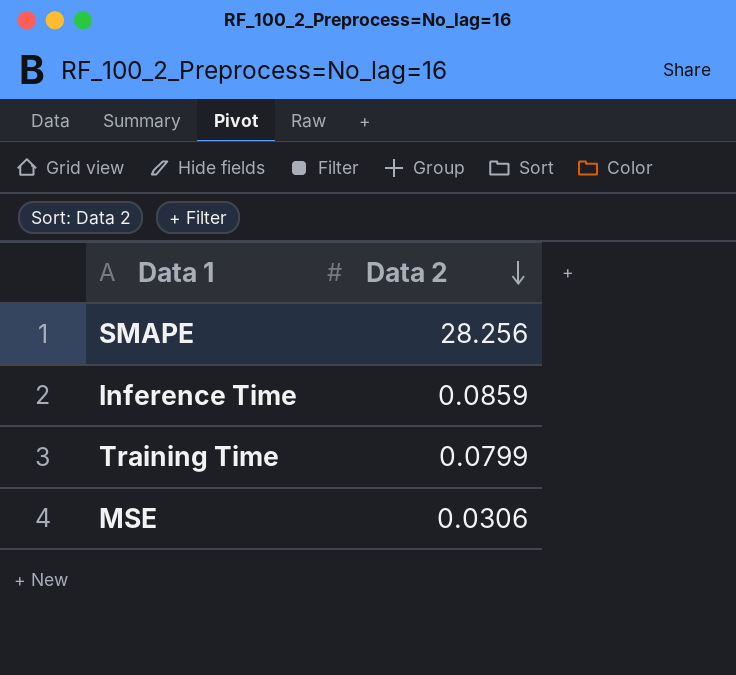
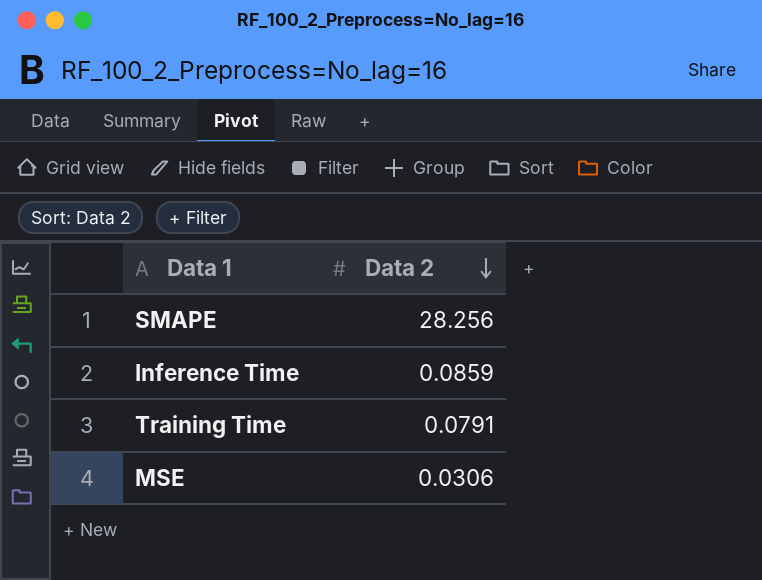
Training Time | Data 2: 0.0799 -> 0.0791

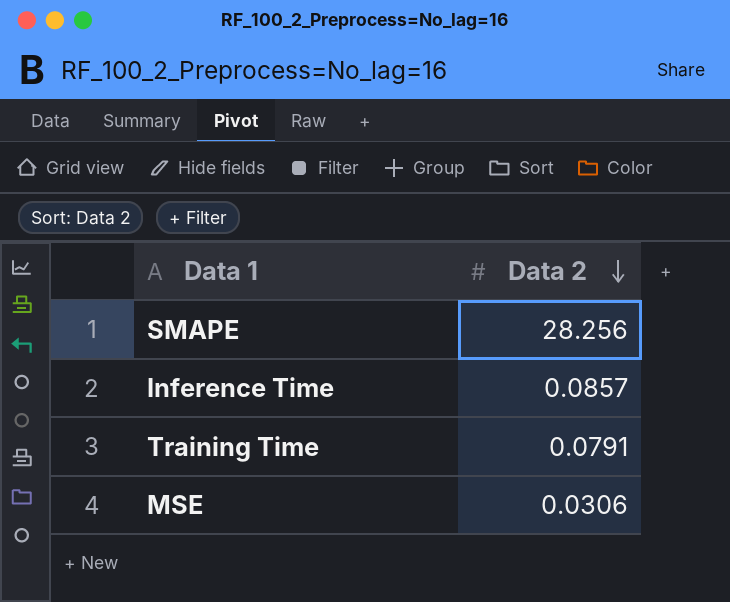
Inference Time | Data 2: 0.0859 -> 0.0857

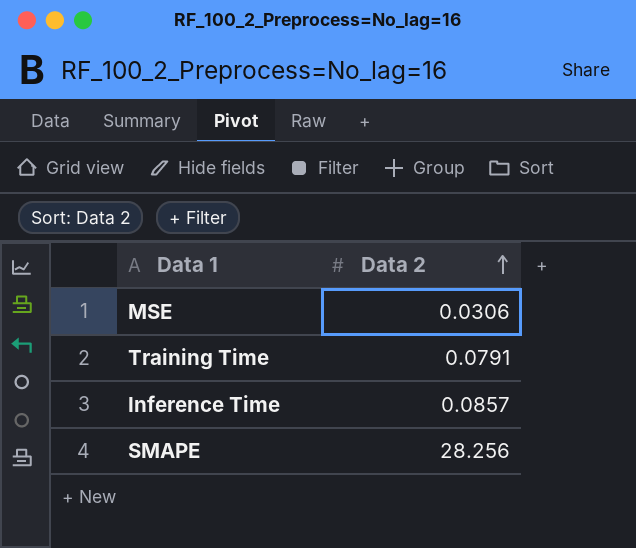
row order: Data 2 descending -> Data 2 ascending

